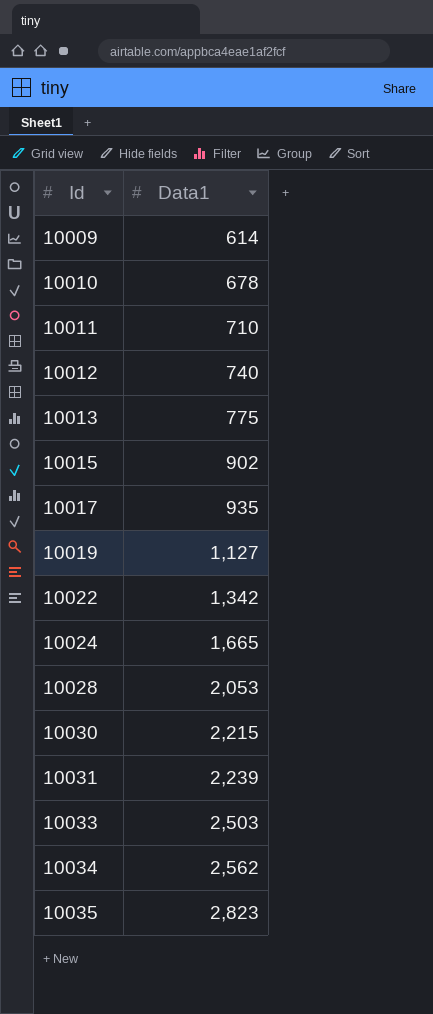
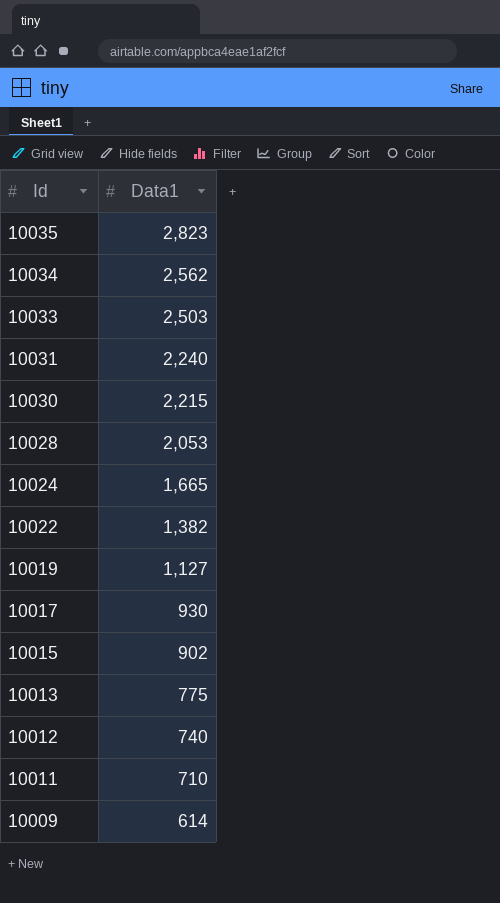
row order: Id ascending -> Id descending
row 10010: 678 -> none
10031 | Data1: 2,239 -> 2,240
10022 | Data1: 1,342 -> 1,382
10017 | Data1: 935 -> 930

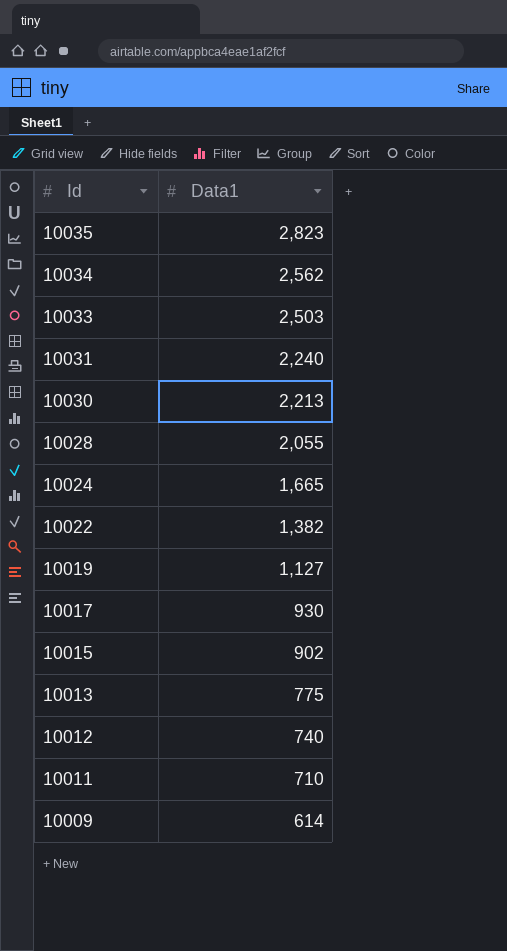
10030 | Data1: 2,215 -> 2,213
10028 | Data1: 2,053 -> 2,055

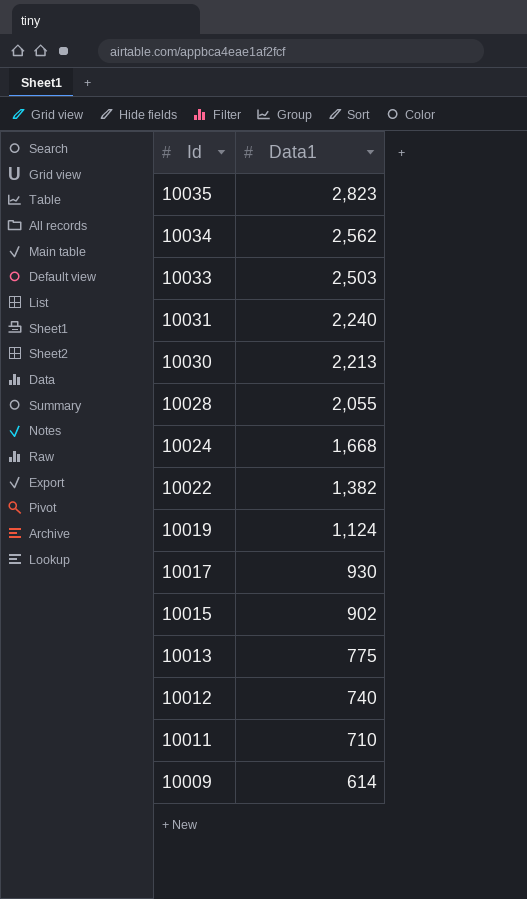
10024 | Data1: 1,665 -> 1,668
10019 | Data1: 1,127 -> 1,124

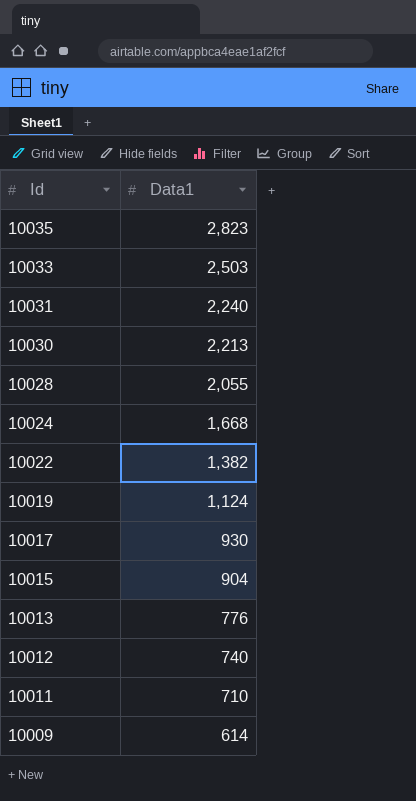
row 10034: 2,562 -> none
10015 | Data1: 902 -> 904
10013 | Data1: 775 -> 776

